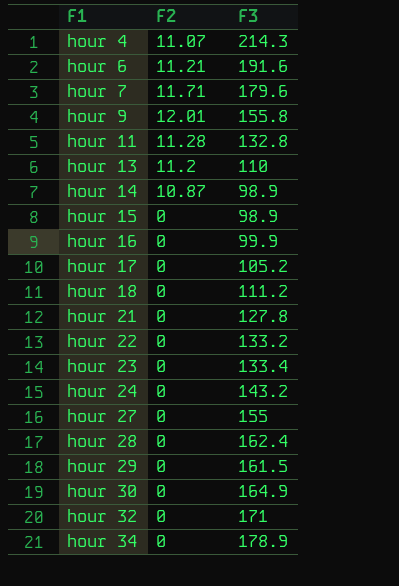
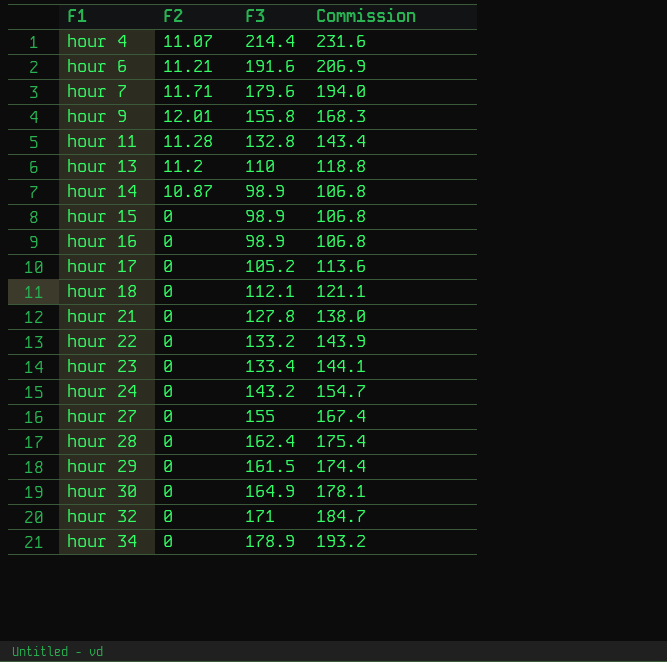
column Commission | formula: none -> [F3] * 1.08
hour 4 | F3: 214.3 -> 214.4
hour 16 | F3: 99.9 -> 98.9
hour 18 | F3: 111.2 -> 112.1

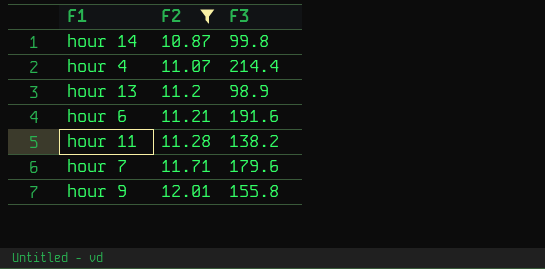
filter: none -> F2 != 0
row order: F1 ascending -> F2 ascending
column Commission | formula: [F3] * 1.08 -> none
hour 14 | F3: 98.9 -> 99.8
hour 13 | F3: 110 -> 98.9
hour 11 | F3: 132.8 -> 138.2

